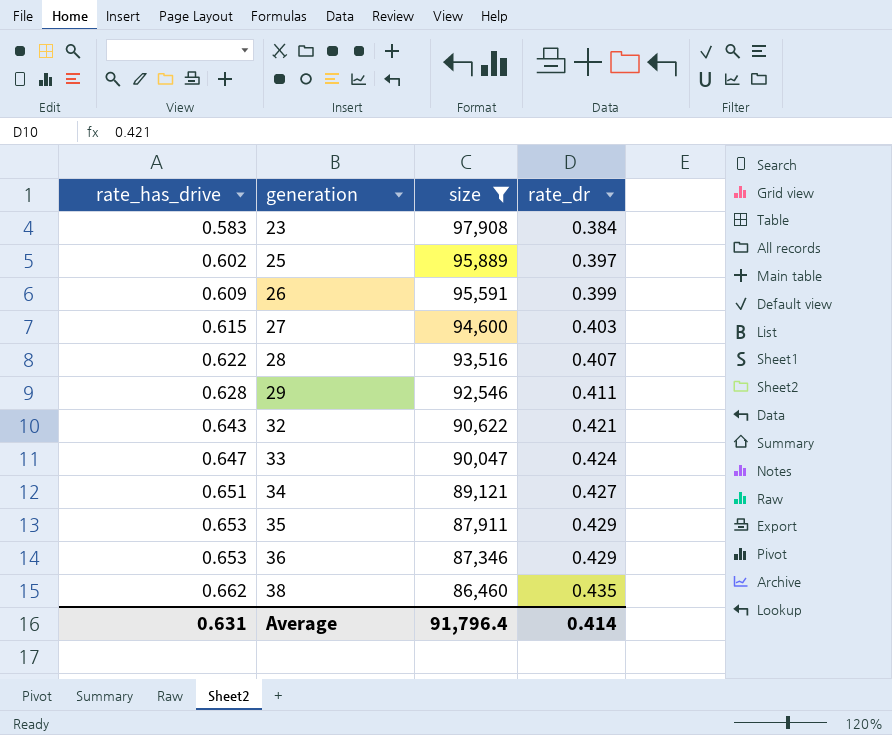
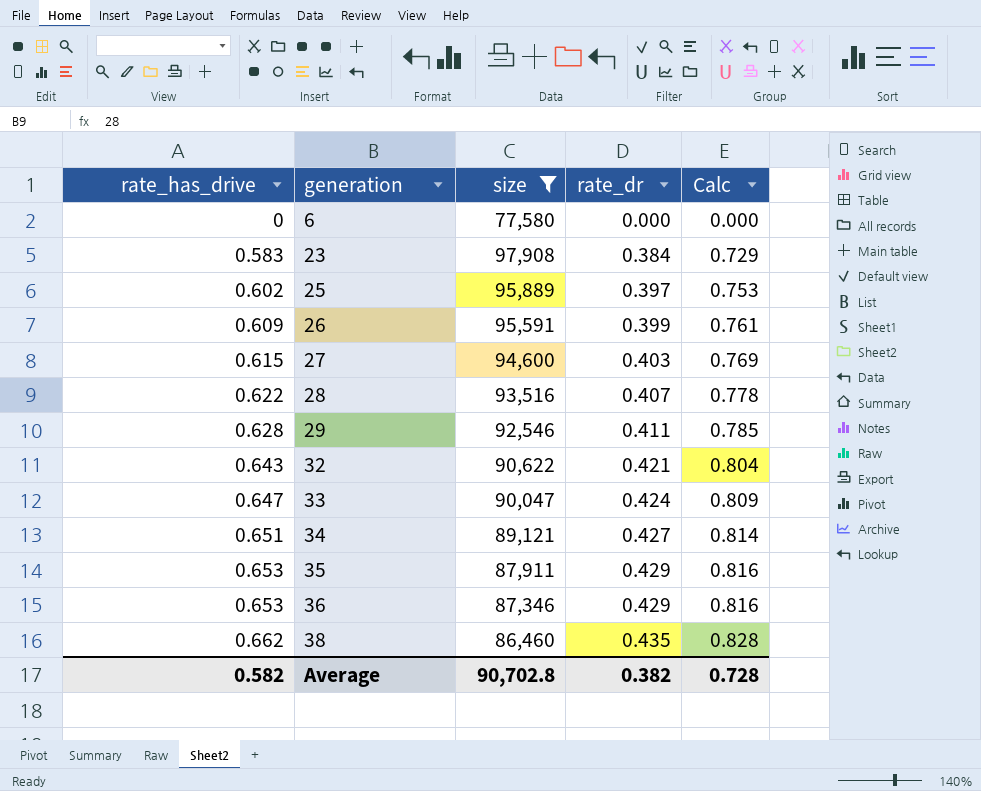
column Calc | formula: none -> [rate_has_drive] * 1.25
row 6: none -> 0 | 77,580 | 0.000 | 0.000
Average | rate_has_drive: 0.631 -> 0.582
Average | size: 91,796.4 -> 90,702.8
Average | rate_dr: 0.414 -> 0.382

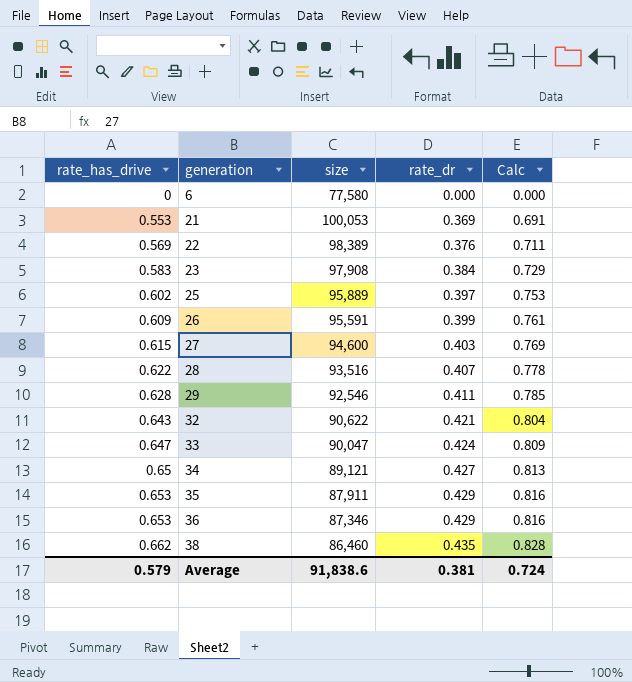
filter: size <= 97,908 -> none
34 | rate_has_drive: 0.651 -> 0.65
34 | Calc: 0.814 -> 0.813
Average | rate_has_drive: 0.582 -> 0.579
Average | size: 90,702.8 -> 91,838.6
Average | rate_dr: 0.382 -> 0.381
Average | Calc: 0.728 -> 0.724

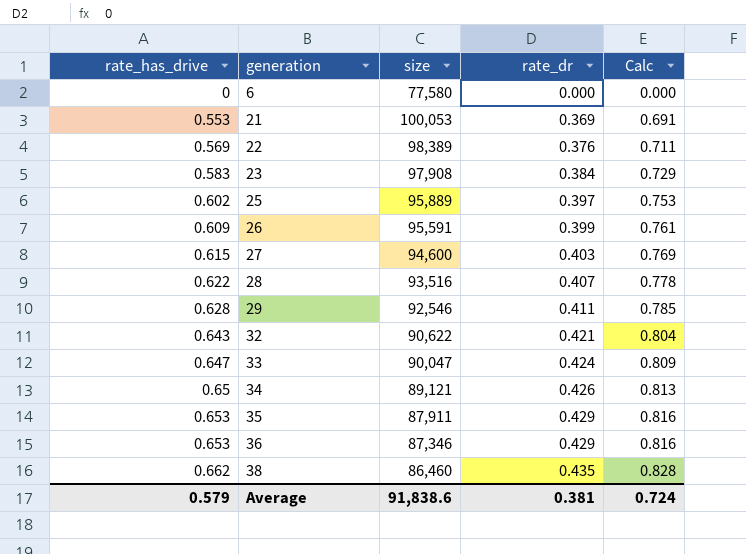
34 | rate_dr: 0.427 -> 0.426

